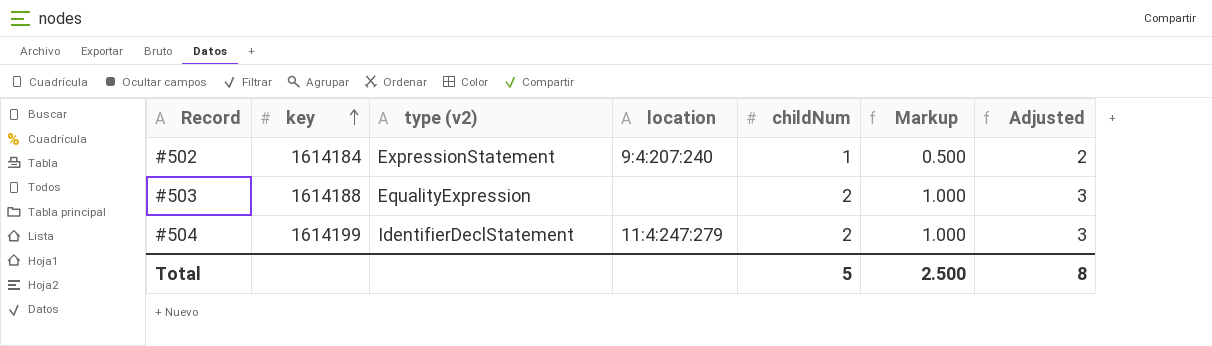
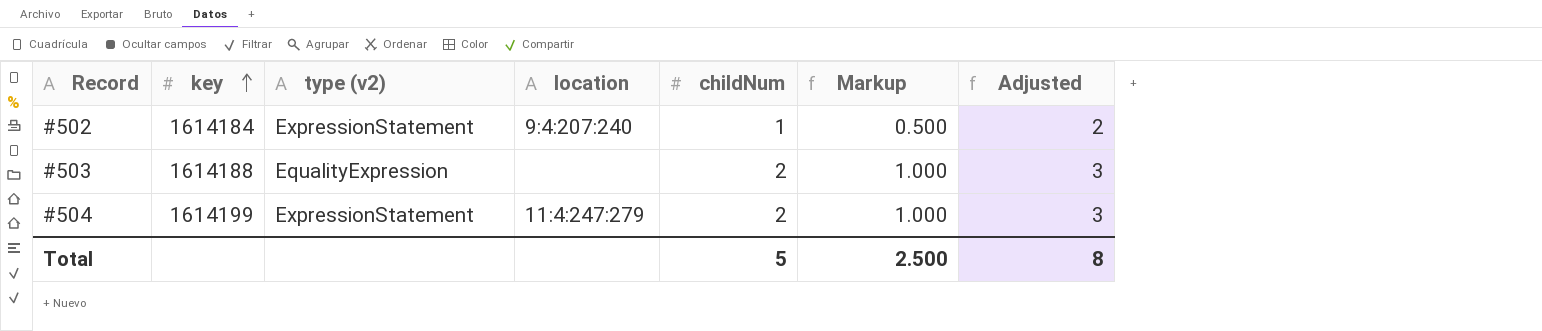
#504 | type (v2): IdentifierDeclStatement -> ExpressionStatement

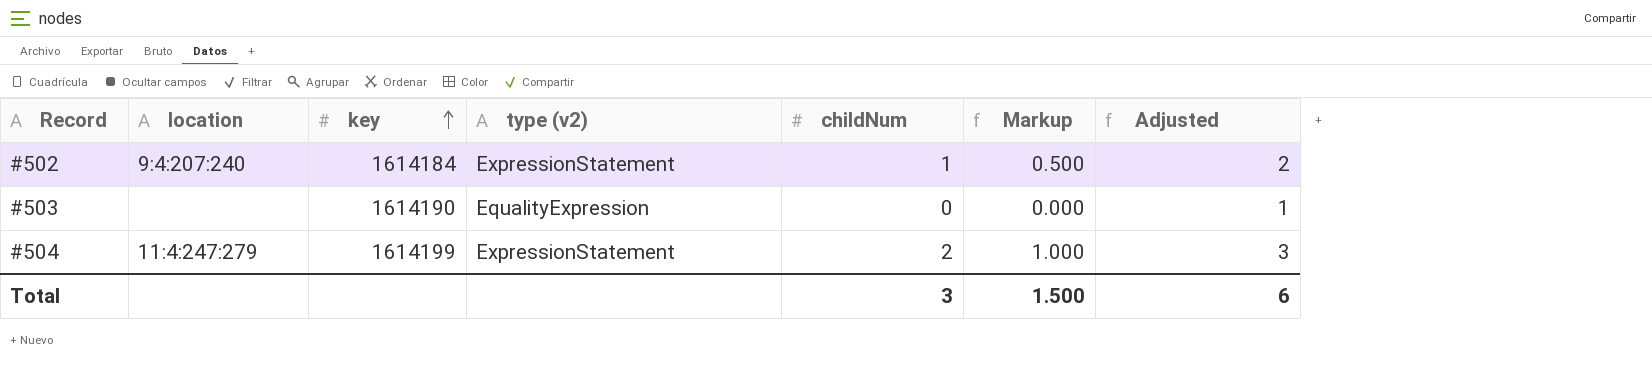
column location | position: 4 -> 2
#503 | key: 1614188 -> 1614190
#503 | childNum: 2 -> 0
#503 | Markup: 1.000 -> 0.000
#503 | Adjusted: 3 -> 1
Total | childNum: 5 -> 3
Total | Markup: 2.500 -> 1.500
Total | Adjusted: 8 -> 6

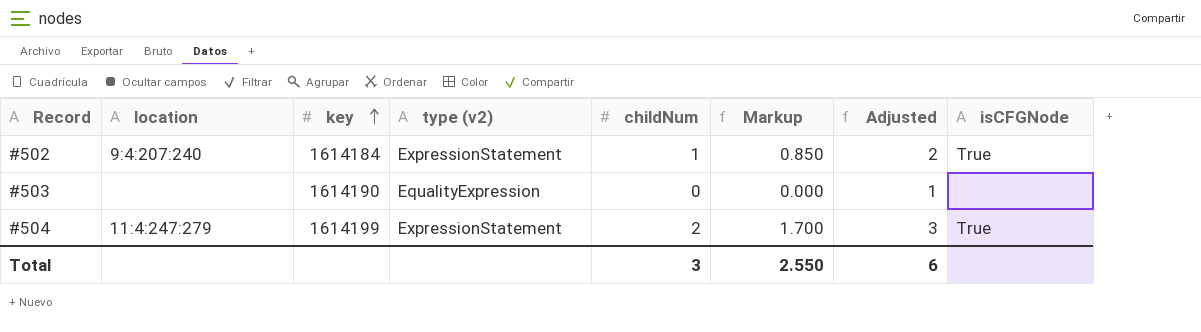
column Markup | formula: [childNum] * 0.5 -> [childNum] * 0.85
column isCFGNode | position: none -> 8
Total | Markup: 1.500 -> 2.550

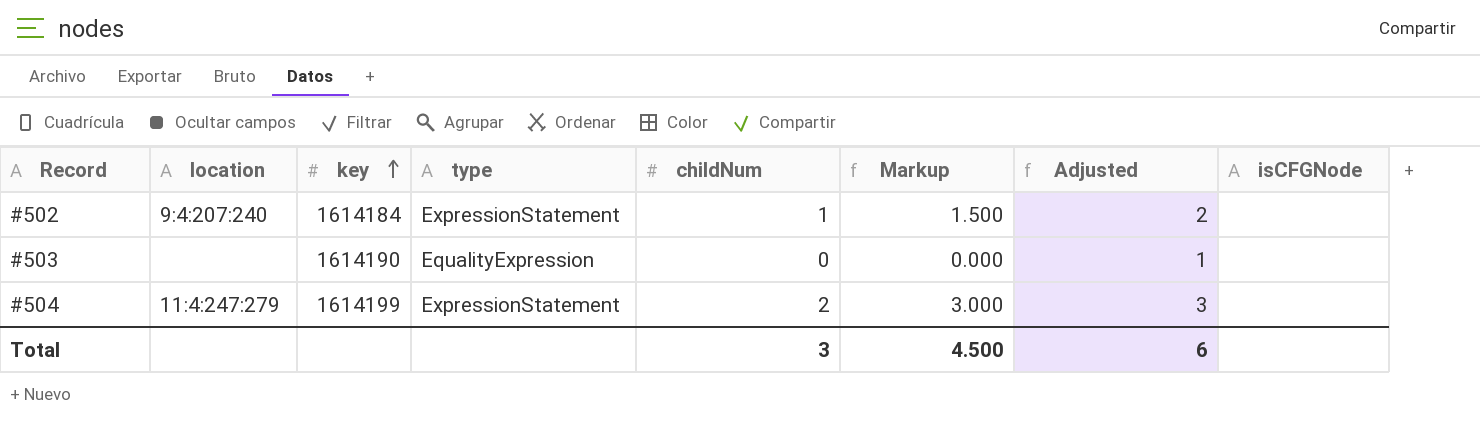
column name: type (v2) -> type
column Markup | formula: [childNum] * 0.85 -> [childNum] * 1.5
#502 | isCFGNode: True -> none
#504 | isCFGNode: True -> none
Total | Markup: 2.550 -> 4.500

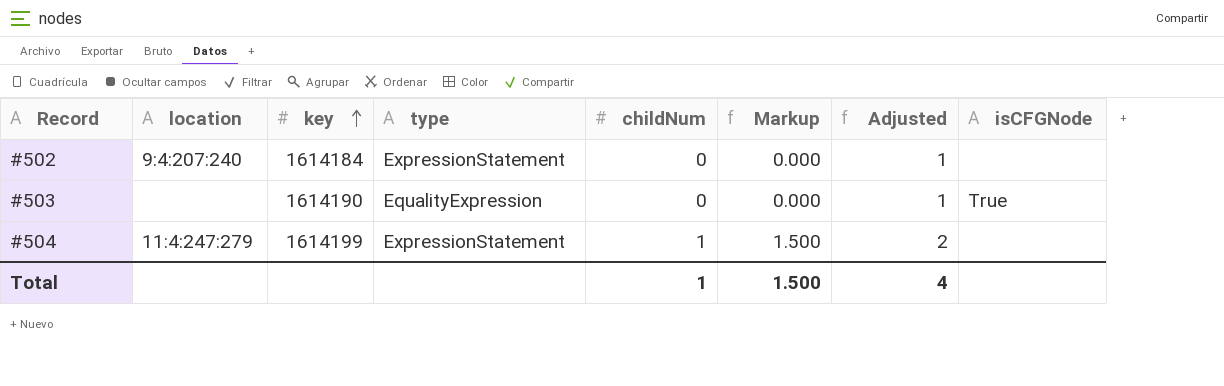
#502 | childNum: 1 -> 0
#502 | Markup: 1.500 -> 0.000
#502 | Adjusted: 2 -> 1
#503 | isCFGNode: none -> True
#504 | childNum: 2 -> 1
#504 | Markup: 3.000 -> 1.500
#504 | Adjusted: 3 -> 2
Total | childNum: 3 -> 1
Total | Markup: 4.500 -> 1.500
Total | Adjusted: 6 -> 4

